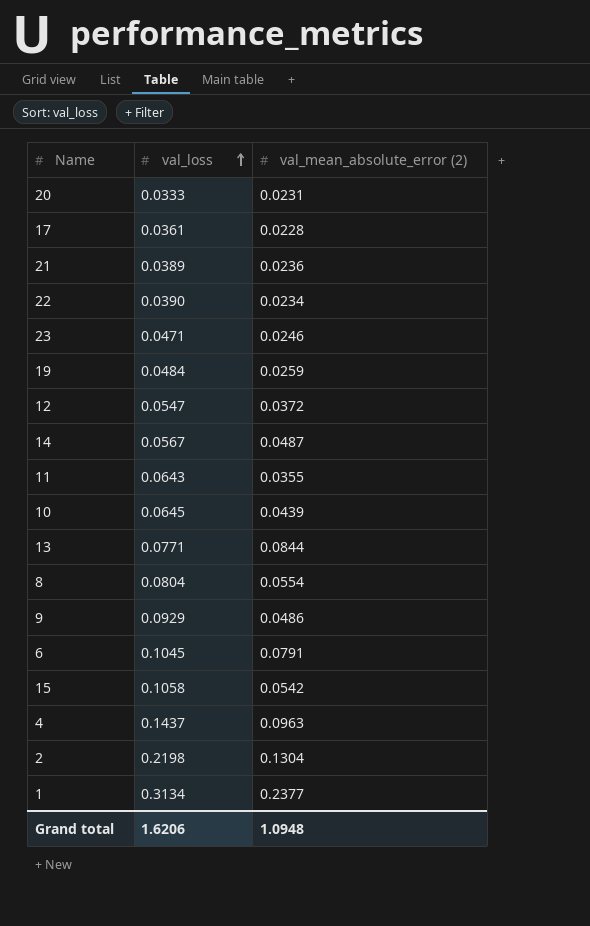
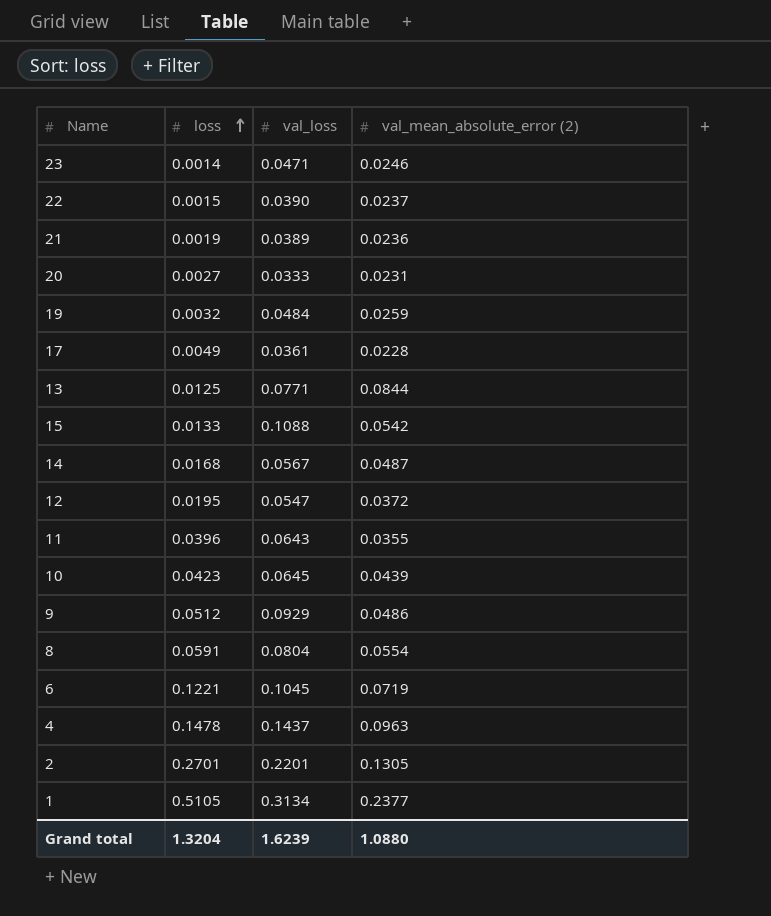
row order: val_loss ascending -> loss ascending
column loss | position: none -> 2
22 | val_mean_absolute_error (2): 0.0234 -> 0.0237
15 | val_loss: 0.1058 -> 0.1088
6 | val_mean_absolute_error (2): 0.0791 -> 0.0719
2 | val_loss: 0.2198 -> 0.2201
2 | val_mean_absolute_error (2): 0.1304 -> 0.1305
Grand total | val_loss: 1.6206 -> 1.6239
Grand total | val_mean_absolute_error (2): 1.0948 -> 1.0880

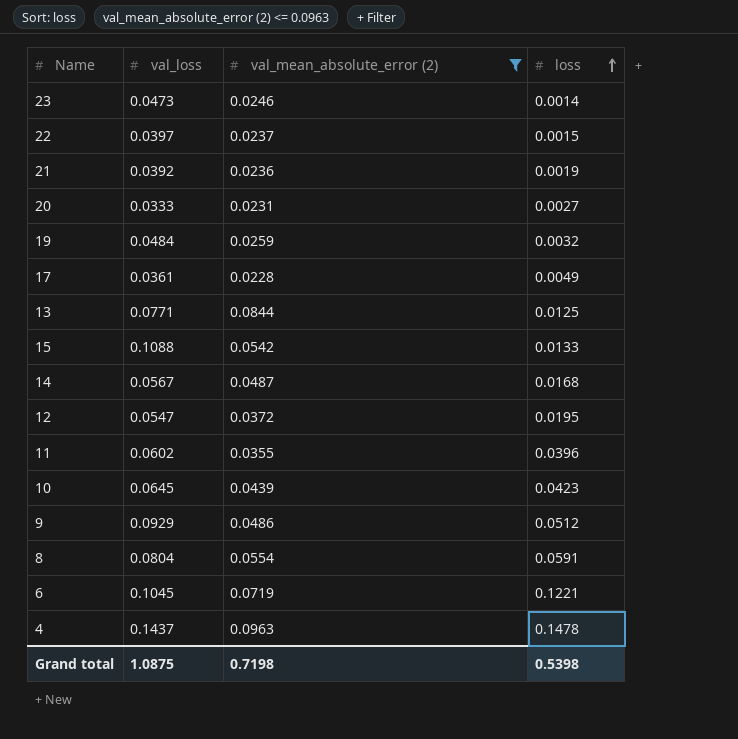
filter: none -> val_mean_absolute_error (2) <= 0.0963
column loss | position: 2 -> 4
23 | val_loss: 0.0471 -> 0.0473
22 | val_loss: 0.0390 -> 0.0397
21 | val_loss: 0.0389 -> 0.0392
11 | val_loss: 0.0643 -> 0.0602
Grand total | val_loss: 1.6239 -> 1.0875
Grand total | val_mean_absolute_error (2): 1.0880 -> 0.7198
Grand total | loss: 1.3204 -> 0.5398

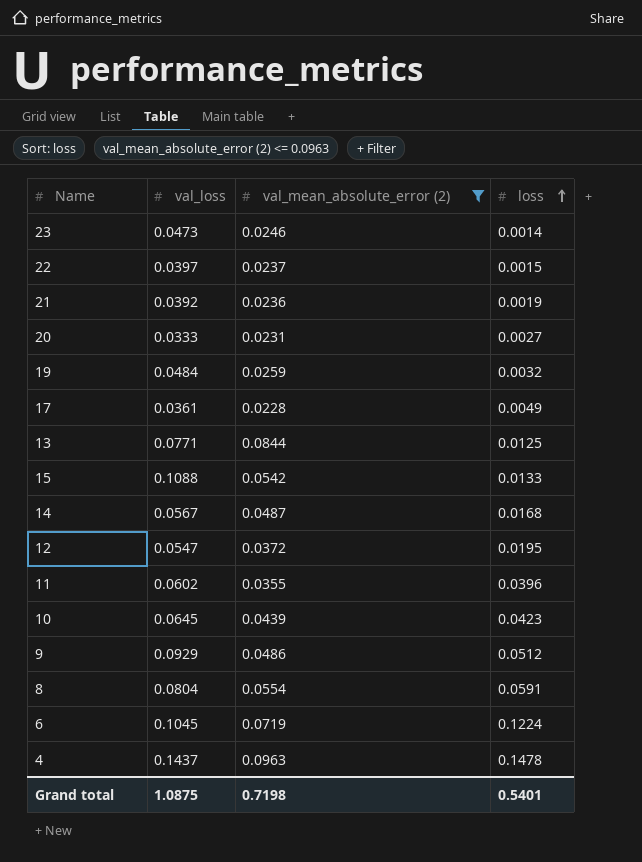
6 | loss: 0.1221 -> 0.1224
Grand total | loss: 0.5398 -> 0.5401

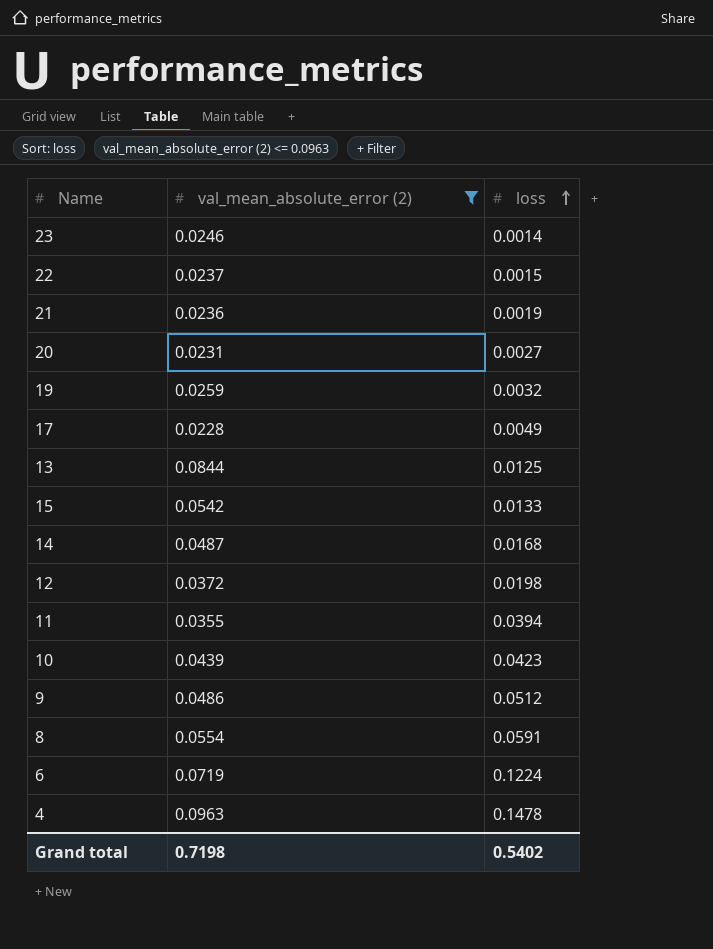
column val_loss | position: 2 -> none
12 | loss: 0.0195 -> 0.0198
11 | loss: 0.0396 -> 0.0394
Grand total | loss: 0.5401 -> 0.5402

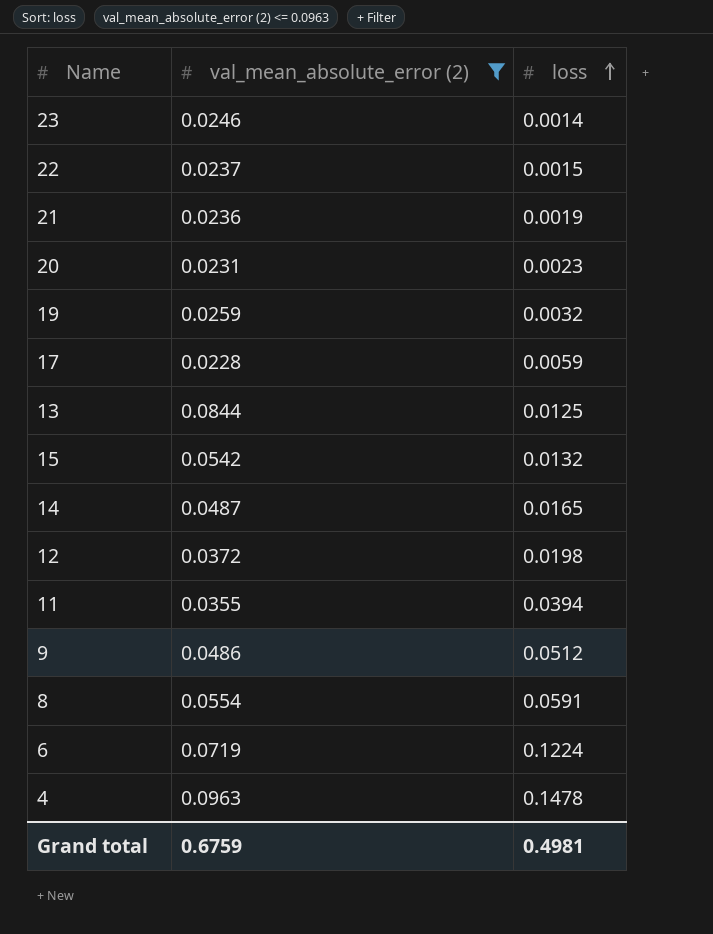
row 10: 0.0439 | 0.0423 -> none
20 | loss: 0.0027 -> 0.0023
17 | loss: 0.0049 -> 0.0059
15 | loss: 0.0133 -> 0.0132
14 | loss: 0.0168 -> 0.0165
Grand total | val_mean_absolute_error (2): 0.7198 -> 0.6759
Grand total | loss: 0.5402 -> 0.4981

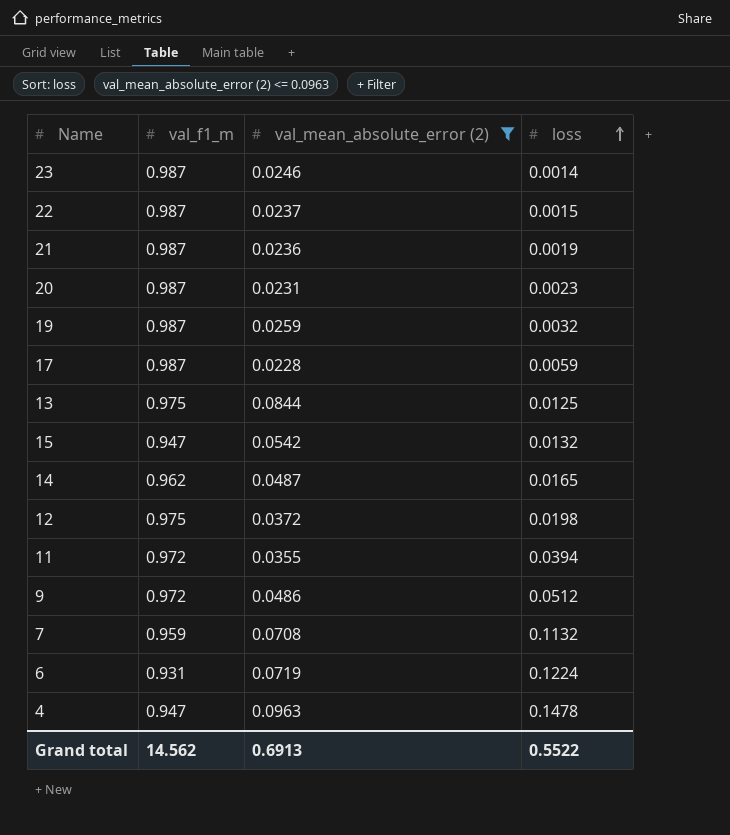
column val_f1_m | position: none -> 2
row 8: 0.0554 | 0.0591 -> none
row 7: none -> 0.959 | 0.0708 | 0.1132
Grand total | val_mean_absolute_error (2): 0.6759 -> 0.6913
Grand total | loss: 0.4981 -> 0.5522

